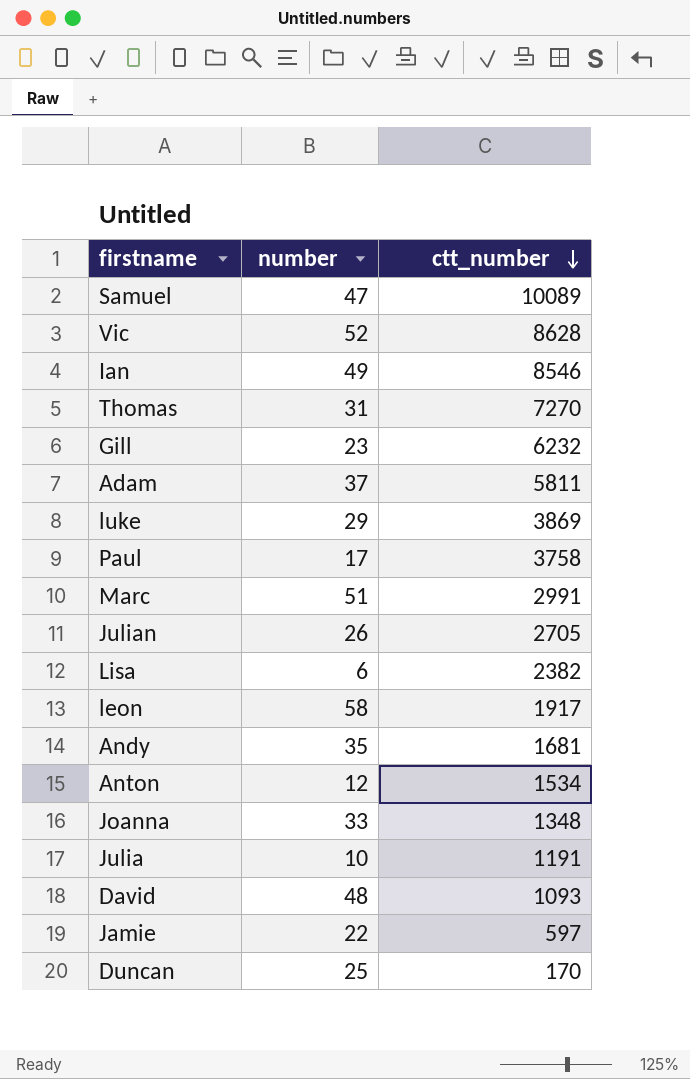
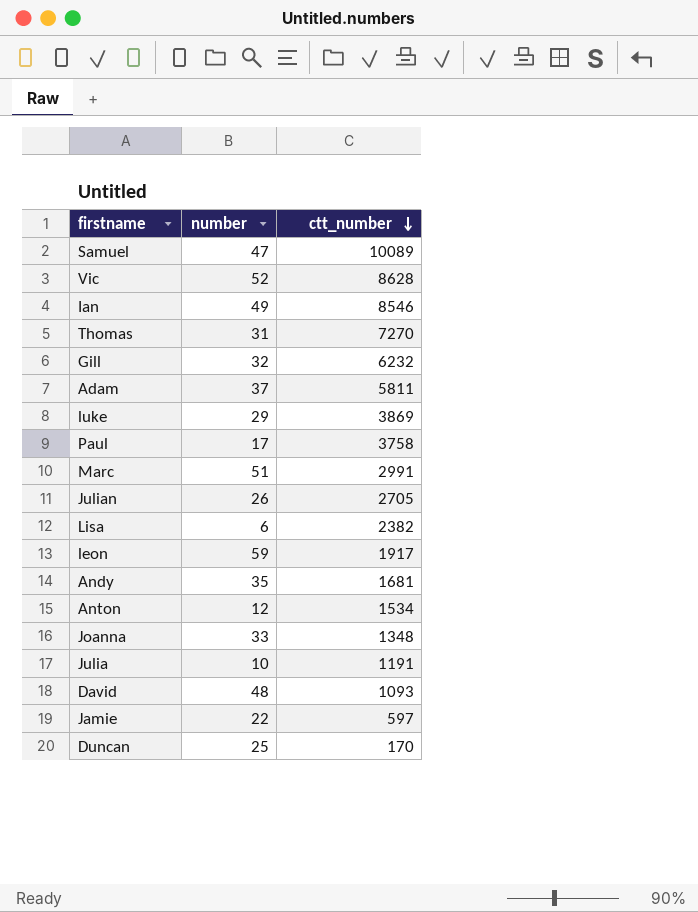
Gill | number: 23 -> 32
leon | number: 58 -> 59

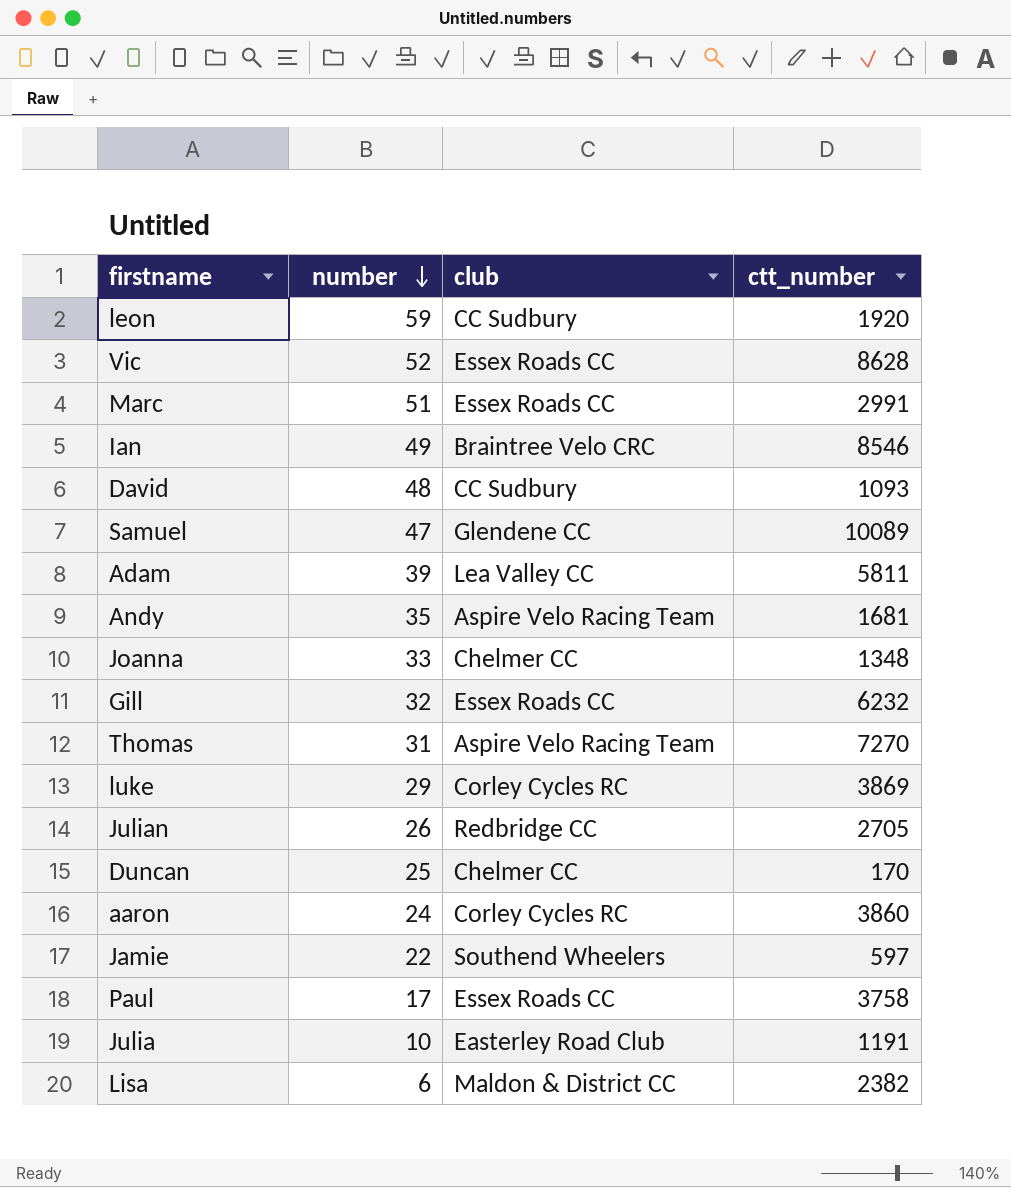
row order: ctt_number descending -> number descending
column club | position: none -> 3
row Anton: 12 | 1534 -> none
leon | ctt_number: 1917 -> 1920
Adam | number: 37 -> 39
row aaron: none -> 24 | Corley Cycles RC | 3860

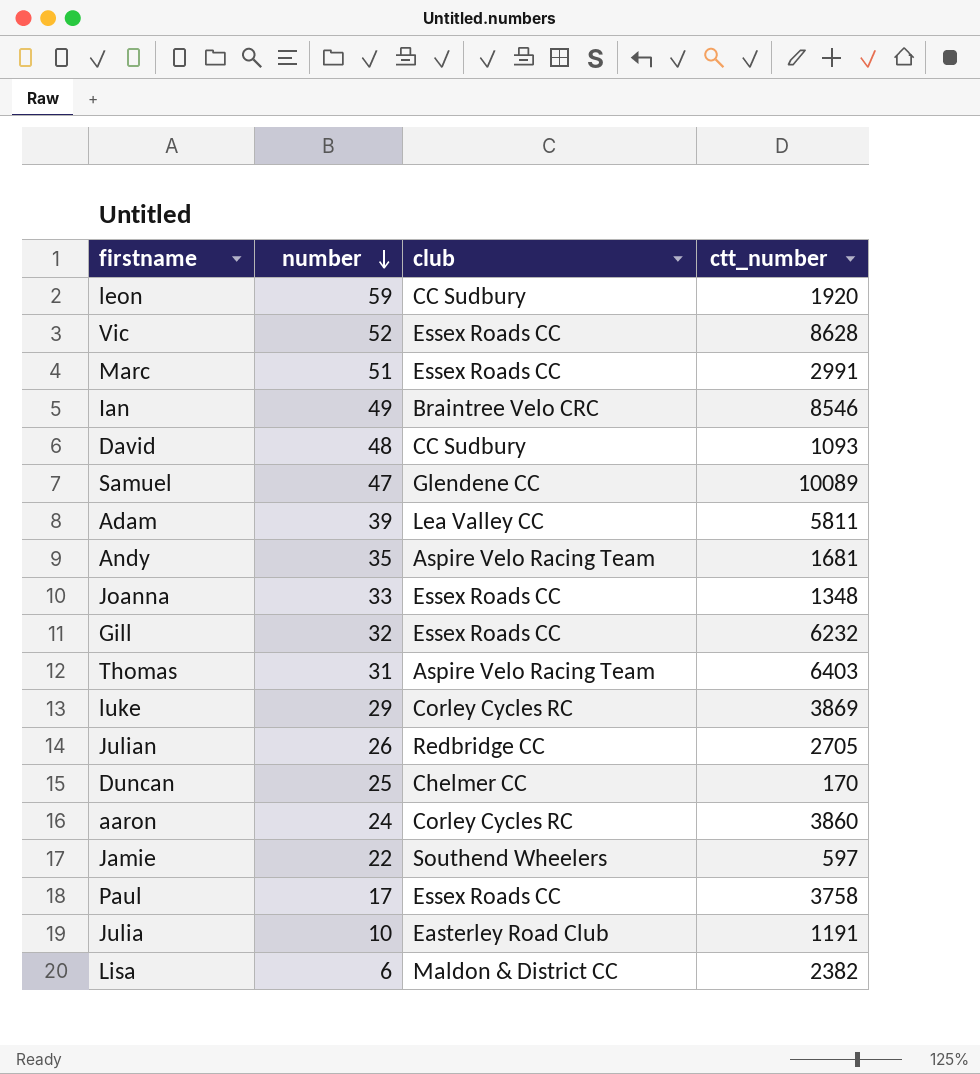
Joanna | club: Chelmer CC -> Essex Roads CC
Thomas | ctt_number: 7270 -> 6403

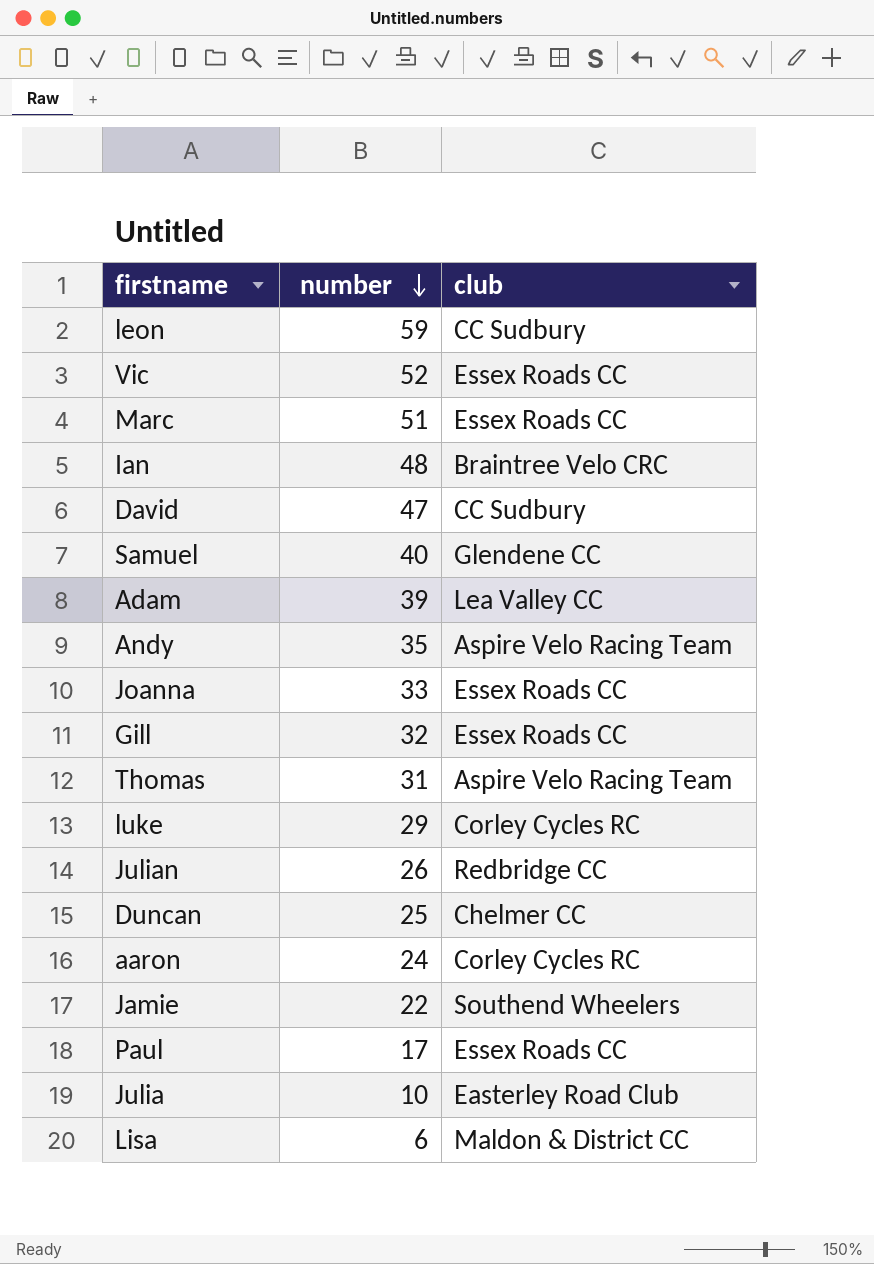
column ctt_number | position: 4 -> none
Ian | number: 49 -> 48
David | number: 48 -> 47
Samuel | number: 47 -> 40

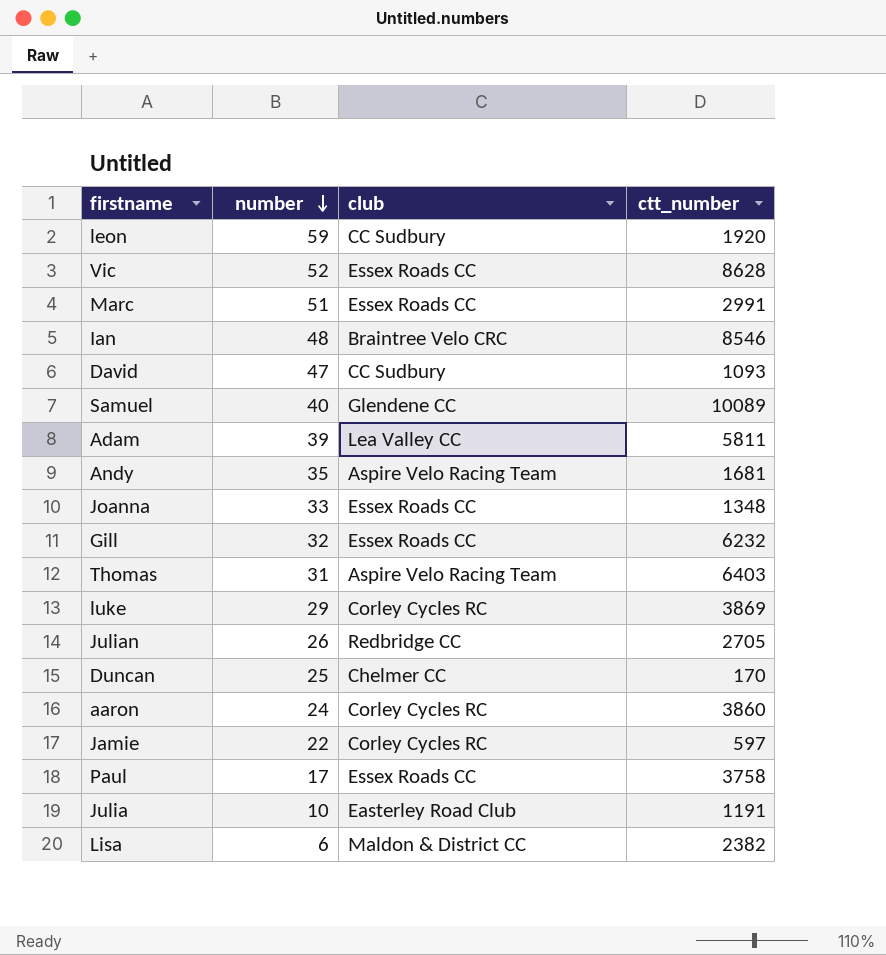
column ctt_number | position: none -> 4
Jamie | club: Southend Wheelers -> Corley Cycles RC

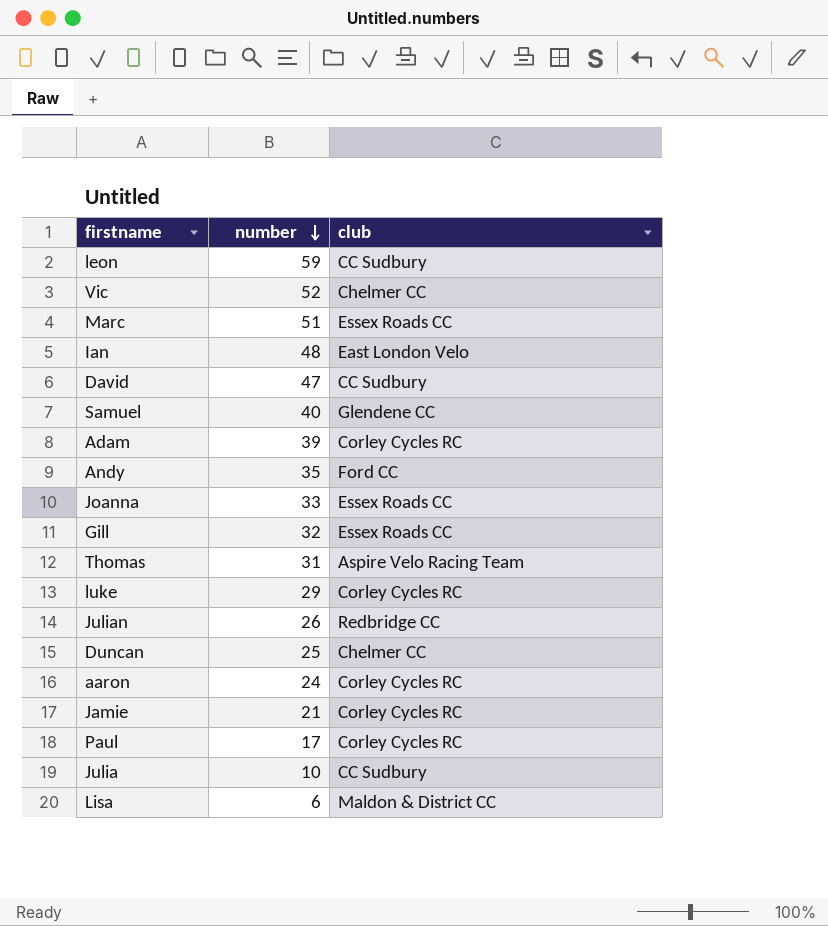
column ctt_number | position: 4 -> none
Vic | club: Essex Roads CC -> Chelmer CC
Ian | club: Braintree Velo CRC -> East London Velo
Adam | club: Lea Valley CC -> Corley Cycles RC
Andy | club: Aspire Velo Racing Team -> Ford CC
Jamie | number: 22 -> 21
Paul | club: Essex Roads CC -> Corley Cycles RC
Julia | club: Easterley Road Club -> CC Sudbury

